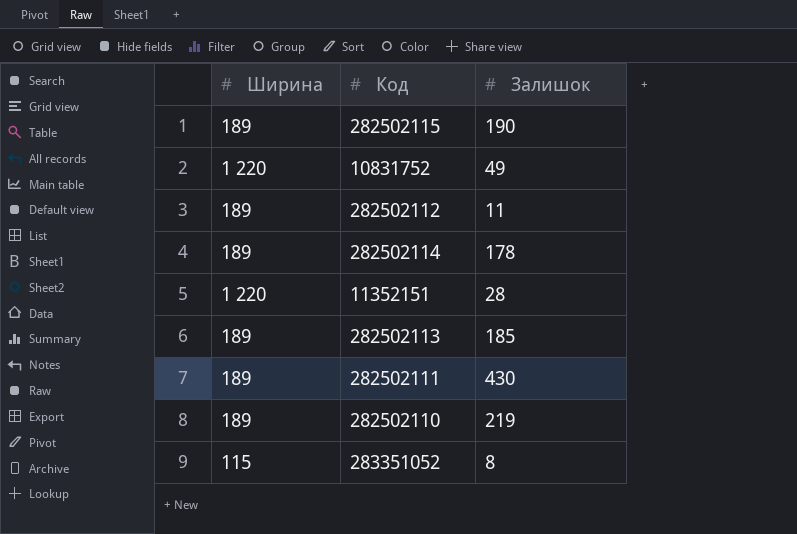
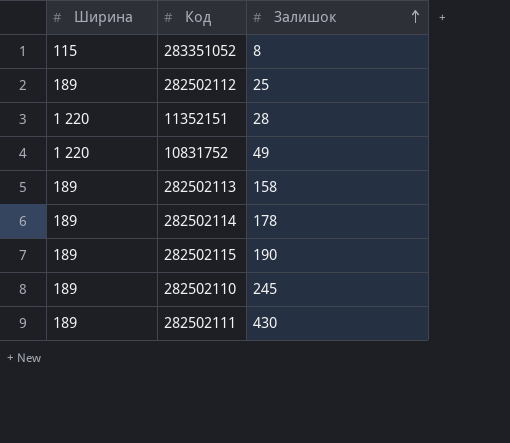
row order: none -> Залишок ascending
282502112 | Залишок: 11 -> 25
282502113 | Залишок: 185 -> 158
282502110 | Залишок: 219 -> 245

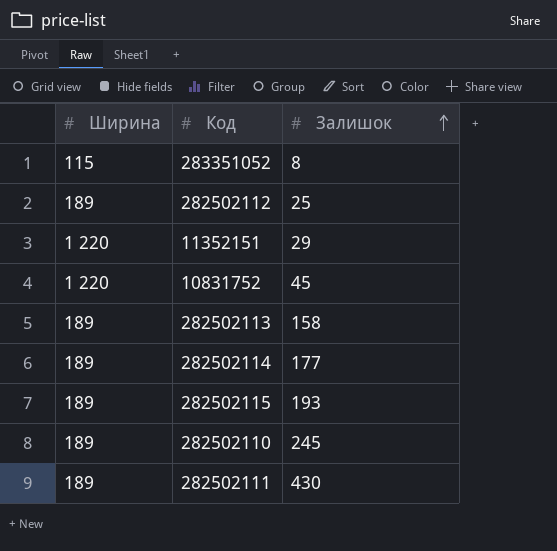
11352151 | Залишок: 28 -> 29
10831752 | Залишок: 49 -> 45
282502114 | Залишок: 178 -> 177
282502115 | Залишок: 190 -> 193

